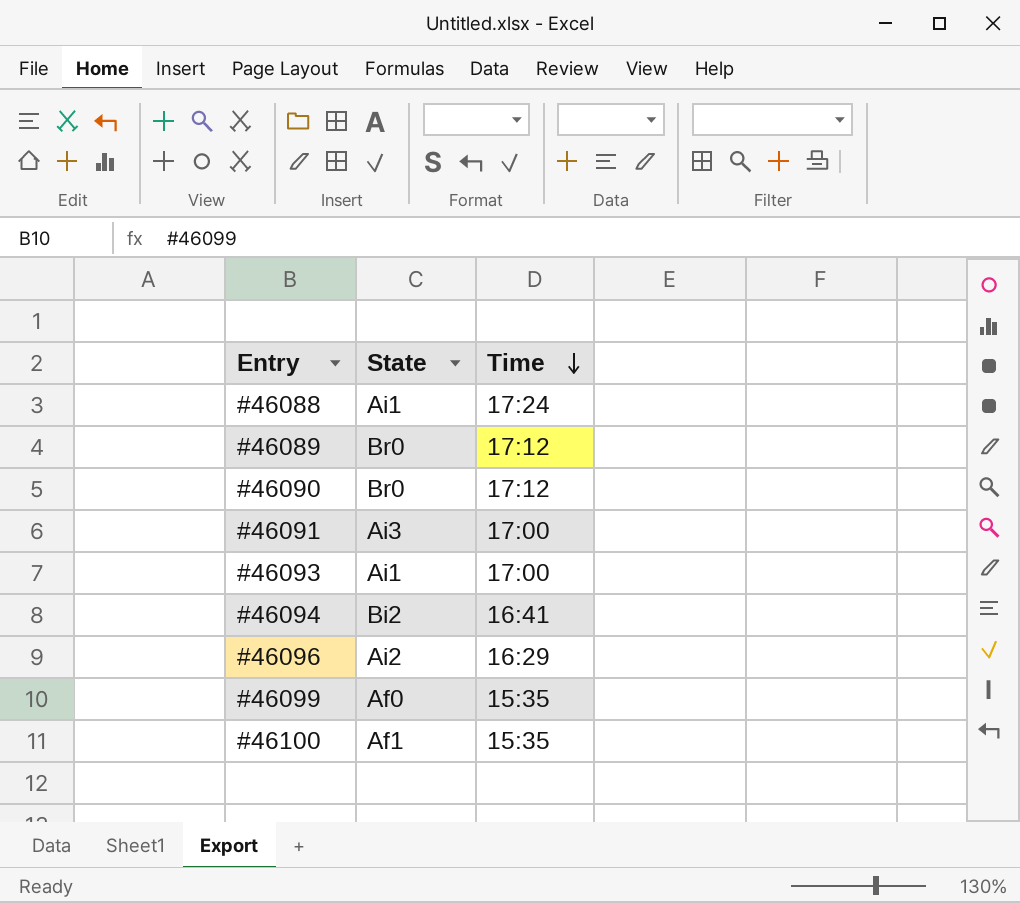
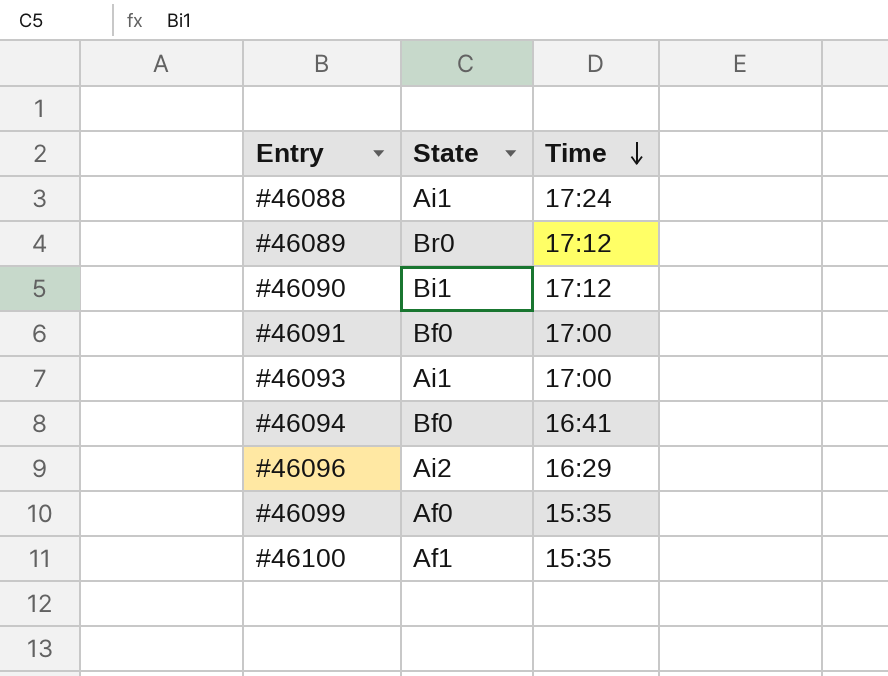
#46090 | State: Br0 -> Bi1
#46091 | State: Ai3 -> Bf0
#46094 | State: Bi2 -> Bf0

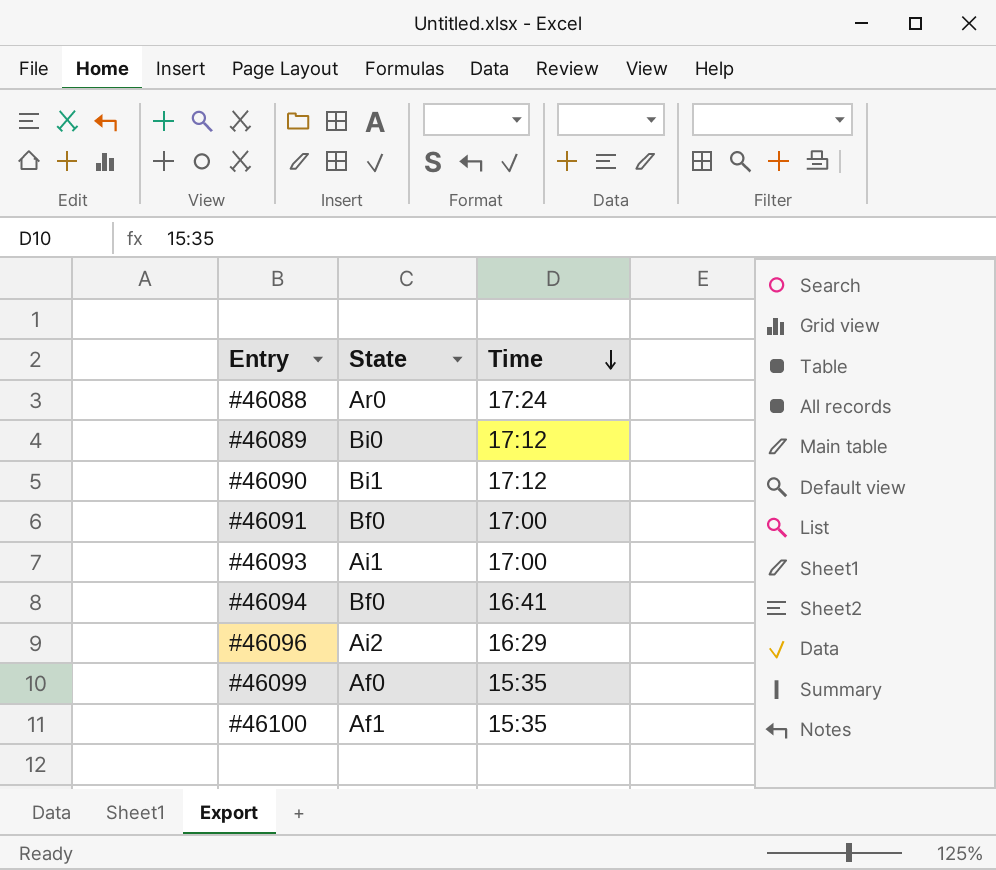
#46088 | State: Ai1 -> Ar0
#46089 | State: Br0 -> Bi0

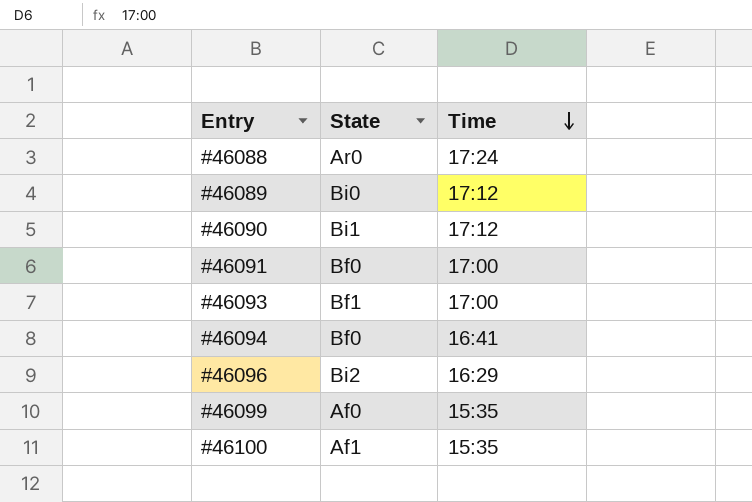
#46093 | State: Ai1 -> Bf1
#46096 | State: Ai2 -> Bi2

